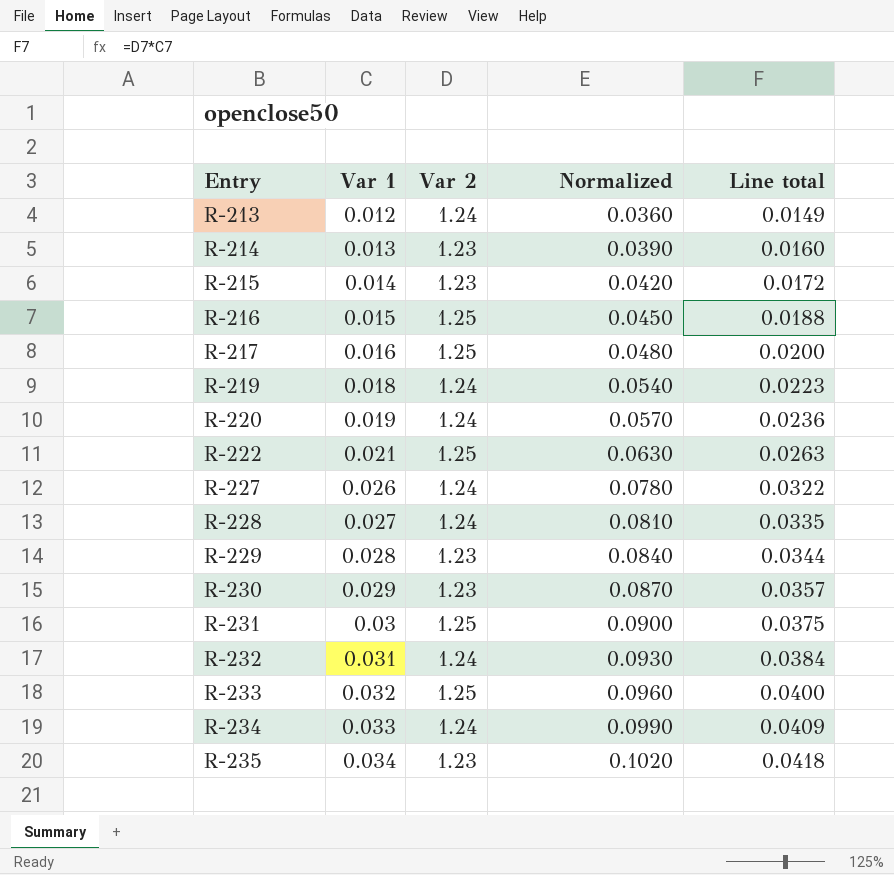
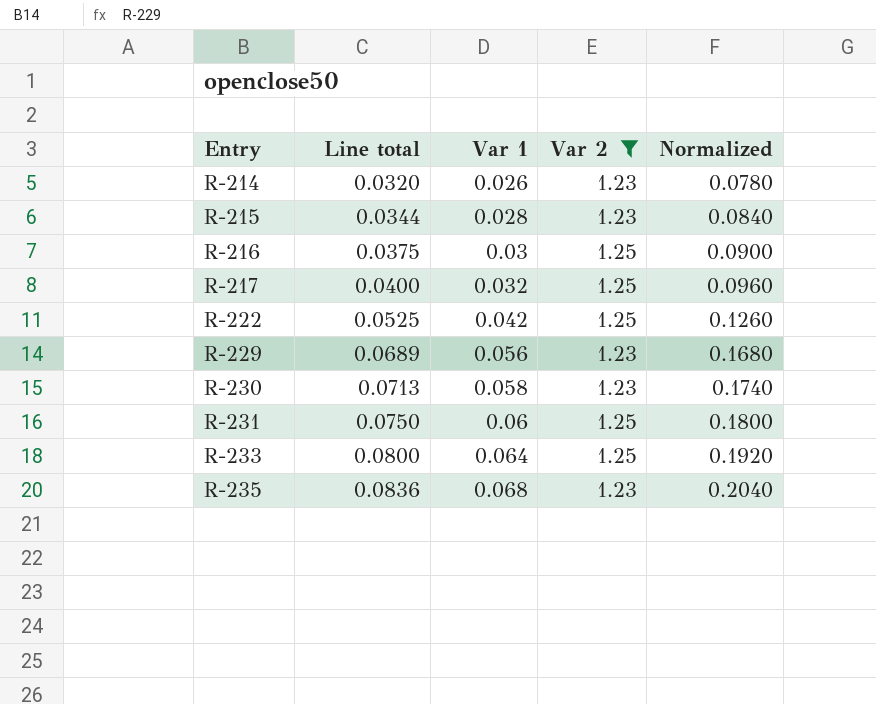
filter: none -> Var 2 != 1.24
column Line total | position: 5 -> 2
R-214 | Line total: 0.0160 -> 0.0320
R-214 | Var 1: 0.013 -> 0.026
R-214 | Normalized: 0.0390 -> 0.0780
R-215 | Line total: 0.0172 -> 0.0344
R-215 | Var 1: 0.014 -> 0.028
R-215 | Normalized: 0.0420 -> 0.0840
R-216 | Line total: 0.0188 -> 0.0375
R-216 | Var 1: 0.015 -> 0.03
R-216 | Normalized: 0.0450 -> 0.0900
R-217 | Line total: 0.0200 -> 0.0400
R-217 | Var 1: 0.016 -> 0.032
R-217 | Normalized: 0.0480 -> 0.0960
R-222 | Line total: 0.0263 -> 0.0525
R-222 | Var 1: 0.021 -> 0.042
R-222 | Normalized: 0.0630 -> 0.1260
R-229 | Line total: 0.0344 -> 0.0689
R-229 | Var 1: 0.028 -> 0.056
R-229 | Normalized: 0.0840 -> 0.1680
R-230 | Line total: 0.0357 -> 0.0713
R-230 | Var 1: 0.029 -> 0.058
R-230 | Normalized: 0.0870 -> 0.1740
R-231 | Line total: 0.0375 -> 0.0750
R-231 | Var 1: 0.03 -> 0.06
R-231 | Normalized: 0.0900 -> 0.1800
R-233 | Line total: 0.0400 -> 0.0800
R-233 | Var 1: 0.032 -> 0.064
R-233 | Normalized: 0.0960 -> 0.1920
R-235 | Line total: 0.0418 -> 0.0836
R-235 | Var 1: 0.034 -> 0.068
R-235 | Normalized: 0.1020 -> 0.2040

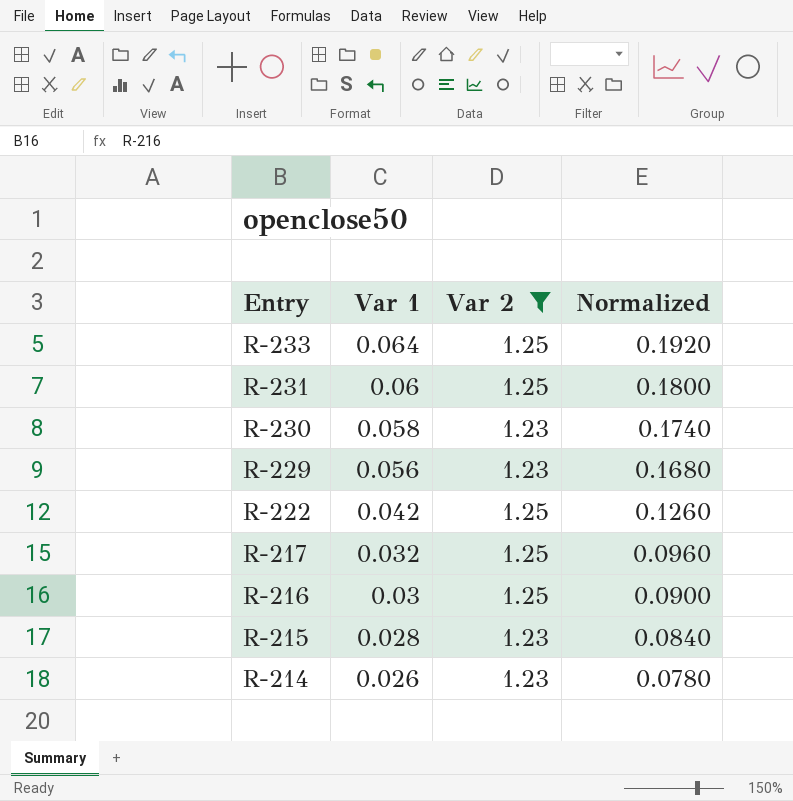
row order: Entry ascending -> Entry descending
column Line total | formula: [Var 1] * [Var 2] -> none
row R-235: 0.0836 | 0.068 | 1.23 | 0.2040 -> none

